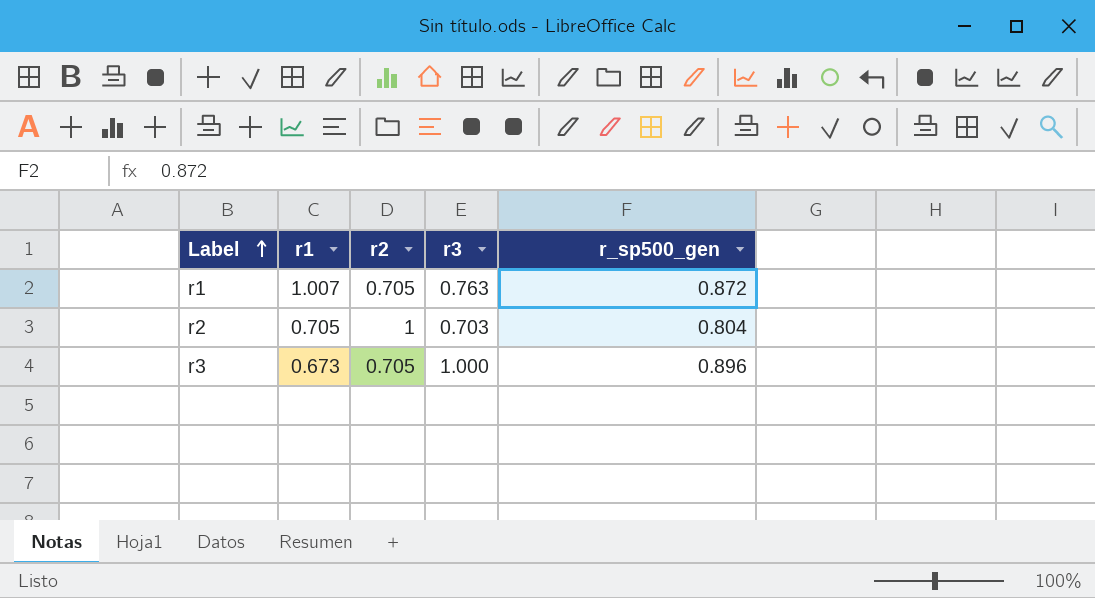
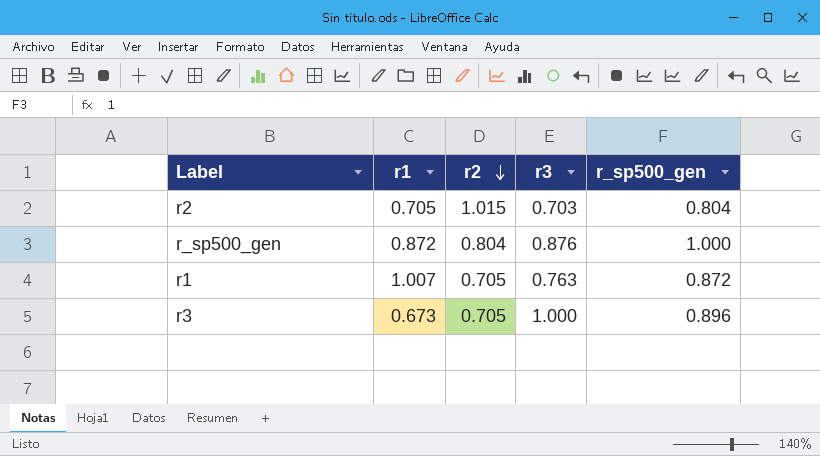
row order: Label ascending -> r2 descending
r2 | r2: 1 -> 1.015
row r_sp500_gen: none -> 0.872 | 0.804 | 0.876 | 1.000

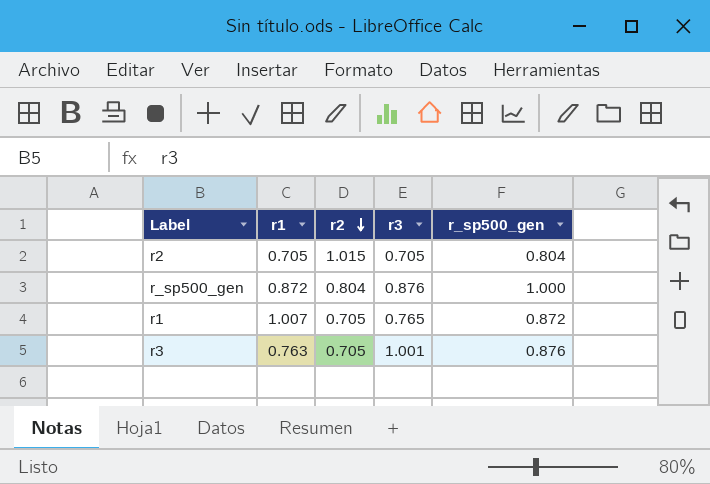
r2 | r3: 0.703 -> 0.705
r1 | r3: 0.763 -> 0.765
r3 | r1: 0.673 -> 0.763
r3 | r3: 1.000 -> 1.001
r3 | r_sp500_gen: 0.896 -> 0.876

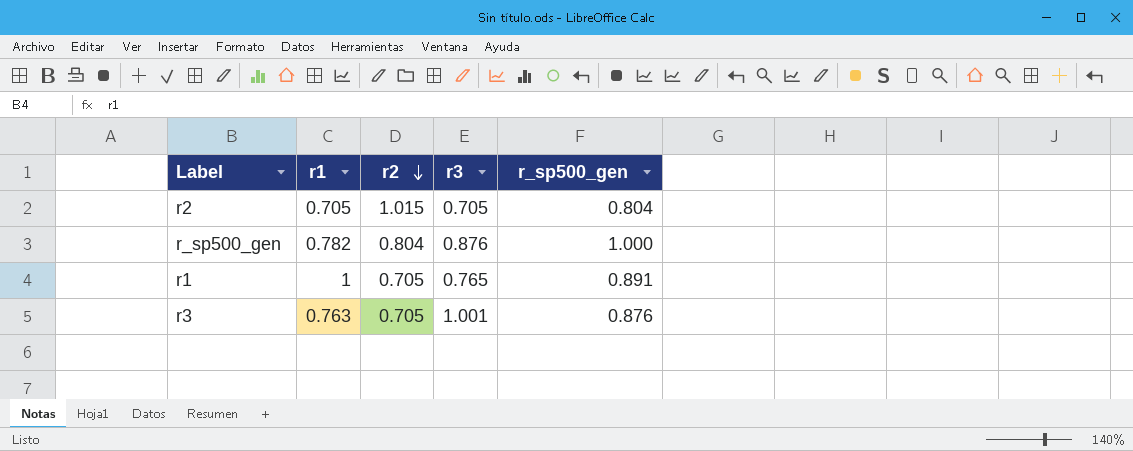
r_sp500_gen | r1: 0.872 -> 0.782
r1 | r1: 1.007 -> 1
r1 | r_sp500_gen: 0.872 -> 0.891

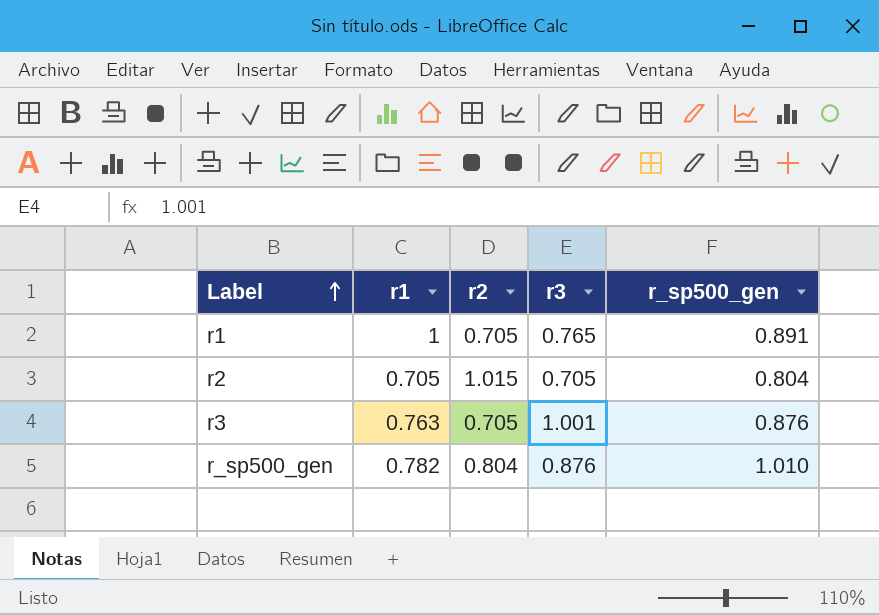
row order: r2 descending -> Label ascending
r_sp500_gen | r_sp500_gen: 1.000 -> 1.010

